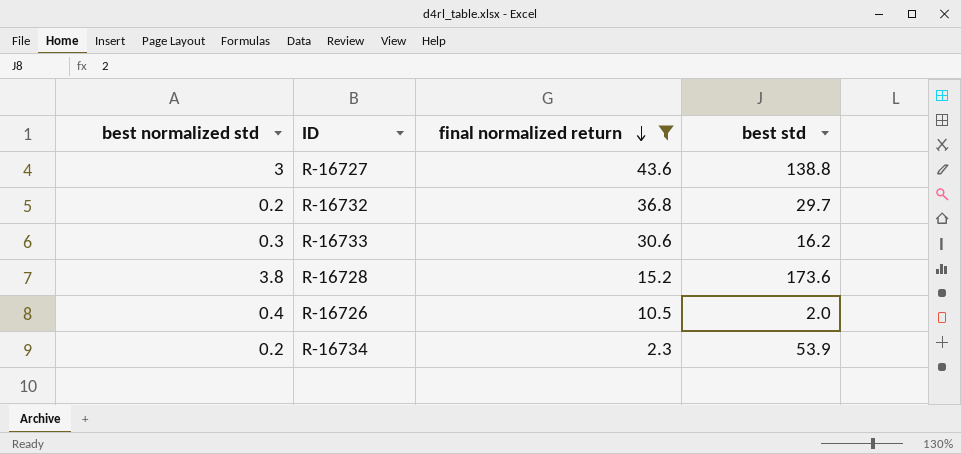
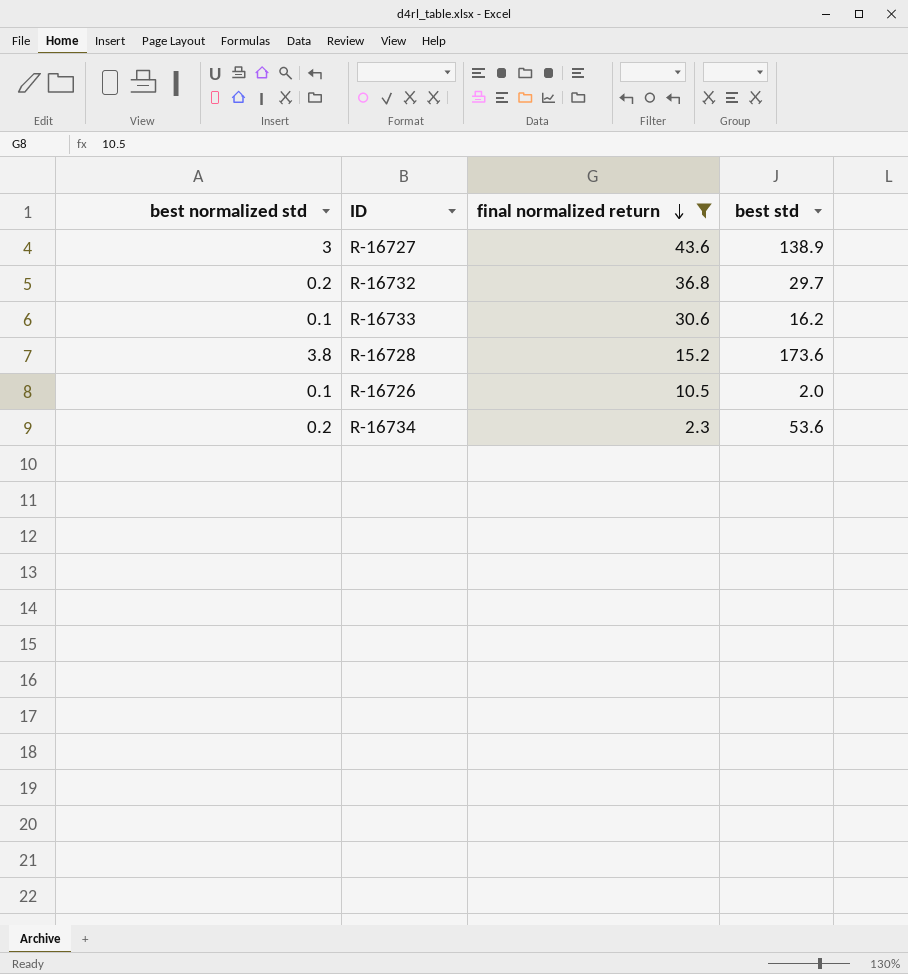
R-16727 | best std: 138.8 -> 138.9
R-16733 | best normalized std: 0.3 -> 0.1
R-16726 | best normalized std: 0.4 -> 0.1
R-16734 | best std: 53.9 -> 53.6

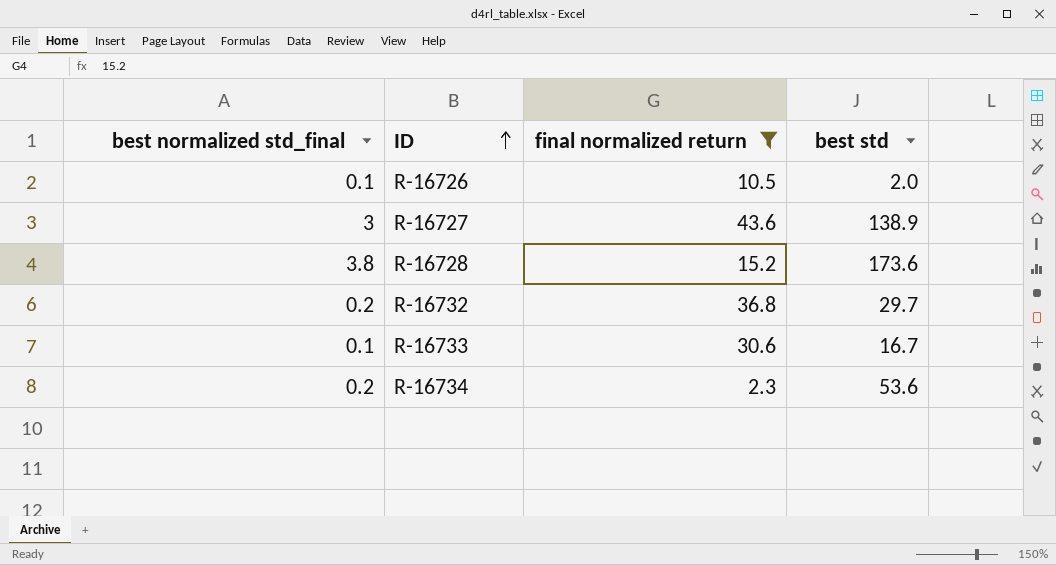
row order: final normalized return descending -> ID ascending
column name: best normalized std -> best normalized std_final
R-16733 | best std: 16.2 -> 16.7

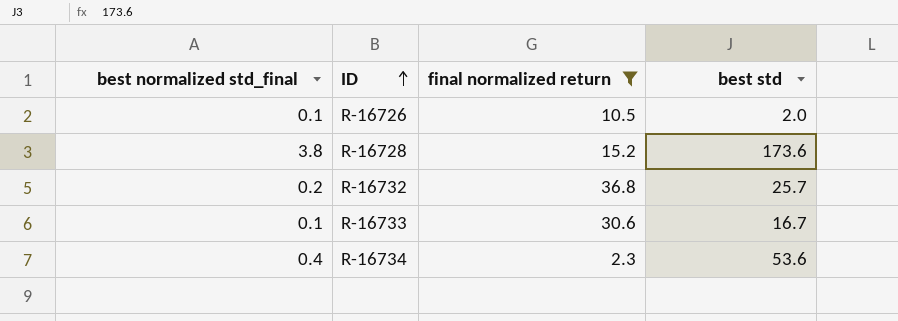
row R-16727: 3 | 43.6 | 138.9 -> none
R-16732 | best std: 29.7 -> 25.7
R-16734 | best normalized std_final: 0.2 -> 0.4

